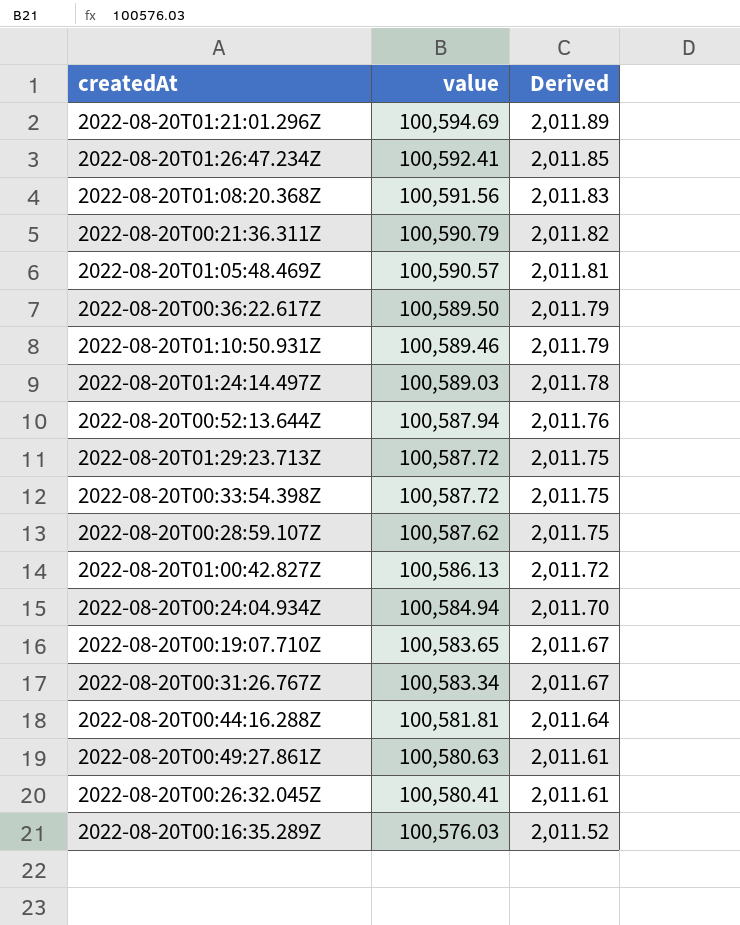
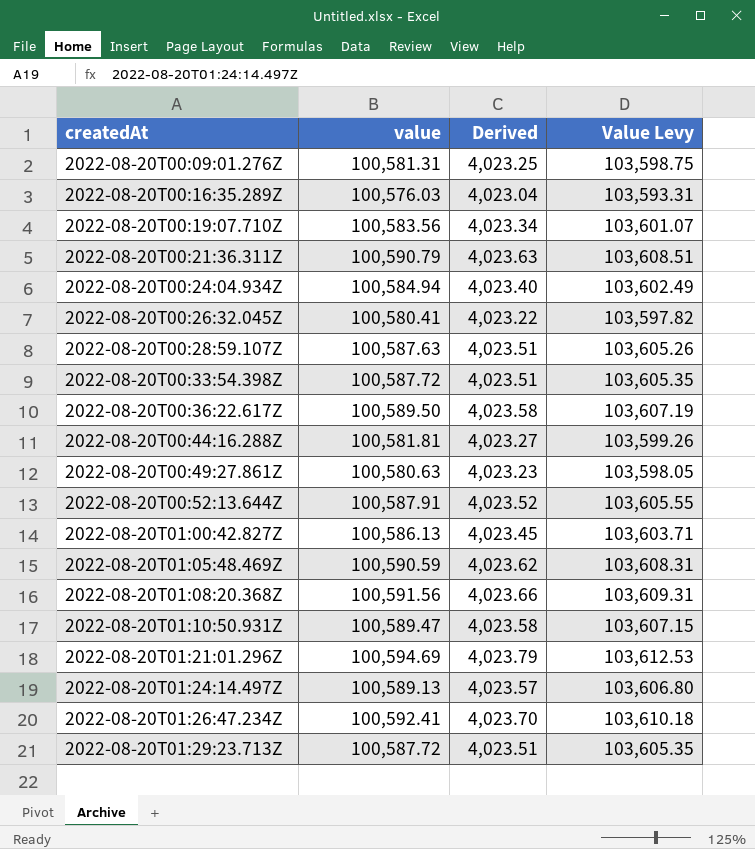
row order: value descending -> createdAt ascending
column Derived | formula: [value] * 0.02 -> [value] * 0.04
column Value Levy | formula: none -> [value] * 1.03
row 2022-08-20T00:31:26.767Z: 100,583.34 | 2,011.67 -> none
row 2022-08-20T00:09:01.276Z: none -> 100,581.31 | 4,023.25 | 103,598.75
2022-08-20T00:19:07.710Z | value: 100,583.65 -> 100,583.56
2022-08-20T00:28:59.107Z | value: 100,587.62 -> 100,587.63
2022-08-20T00:52:13.644Z | value: 100,587.94 -> 100,587.91
2022-08-20T01:05:48.469Z | value: 100,590.57 -> 100,590.59
2022-08-20T01:10:50.931Z | value: 100,589.46 -> 100,589.47
2022-08-20T01:24:14.497Z | value: 100,589.03 -> 100,589.13

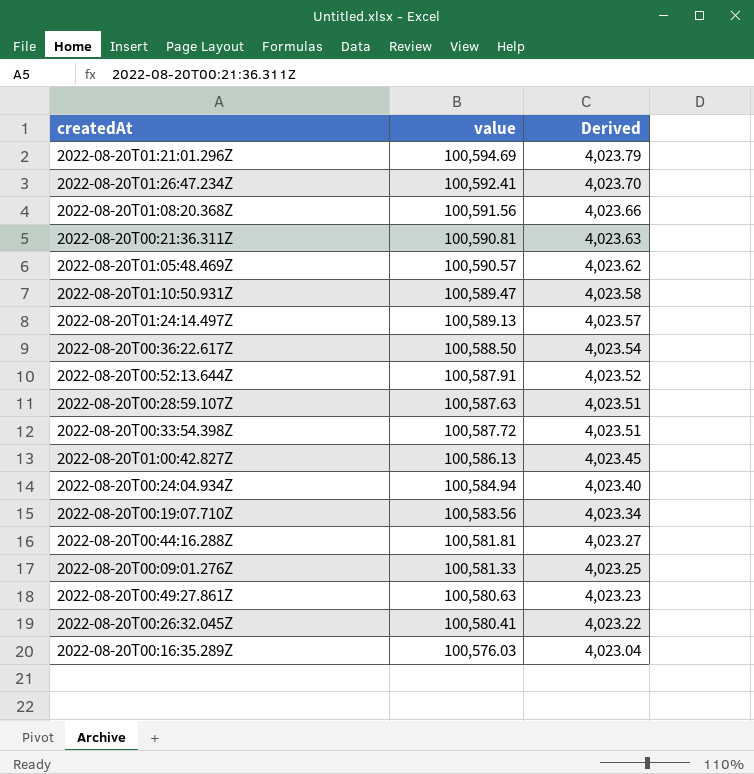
row order: createdAt ascending -> Derived descending
column Value Levy | formula: [value] * 1.03 -> none
row 2022-08-20T01:29:23.713Z: 100,587.72 | 4,023.51 | 103,605.35 -> none
2022-08-20T00:21:36.311Z | value: 100,590.79 -> 100,590.81
2022-08-20T01:05:48.469Z | value: 100,590.59 -> 100,590.57
2022-08-20T00:36:22.617Z | value: 100,589.50 -> 100,588.50
2022-08-20T00:36:22.617Z | Derived: 4,023.58 -> 4,023.54
2022-08-20T00:09:01.276Z | value: 100,581.31 -> 100,581.33

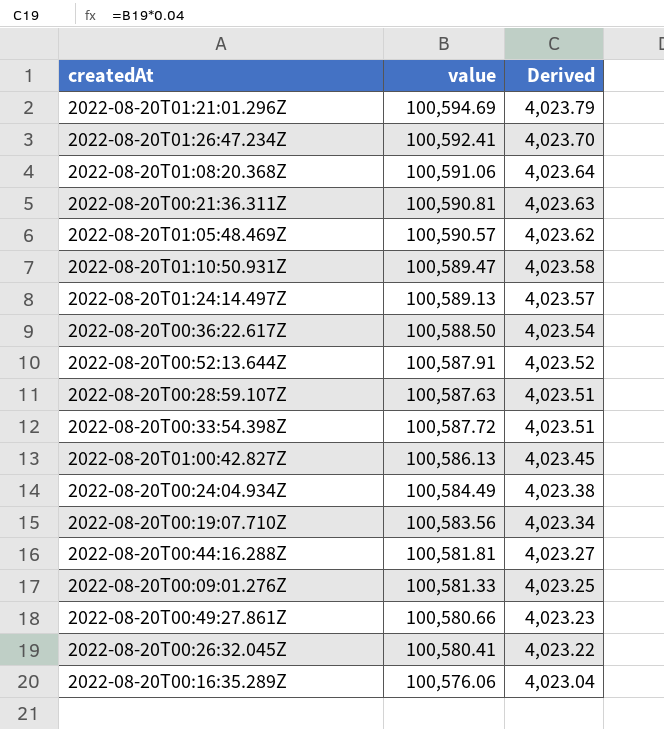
2022-08-20T01:08:20.368Z | value: 100,591.56 -> 100,591.06
2022-08-20T01:08:20.368Z | Derived: 4,023.66 -> 4,023.64
2022-08-20T00:24:04.934Z | value: 100,584.94 -> 100,584.49
2022-08-20T00:24:04.934Z | Derived: 4,023.40 -> 4,023.38
2022-08-20T00:49:27.861Z | value: 100,580.63 -> 100,580.66
2022-08-20T00:16:35.289Z | value: 100,576.03 -> 100,576.06

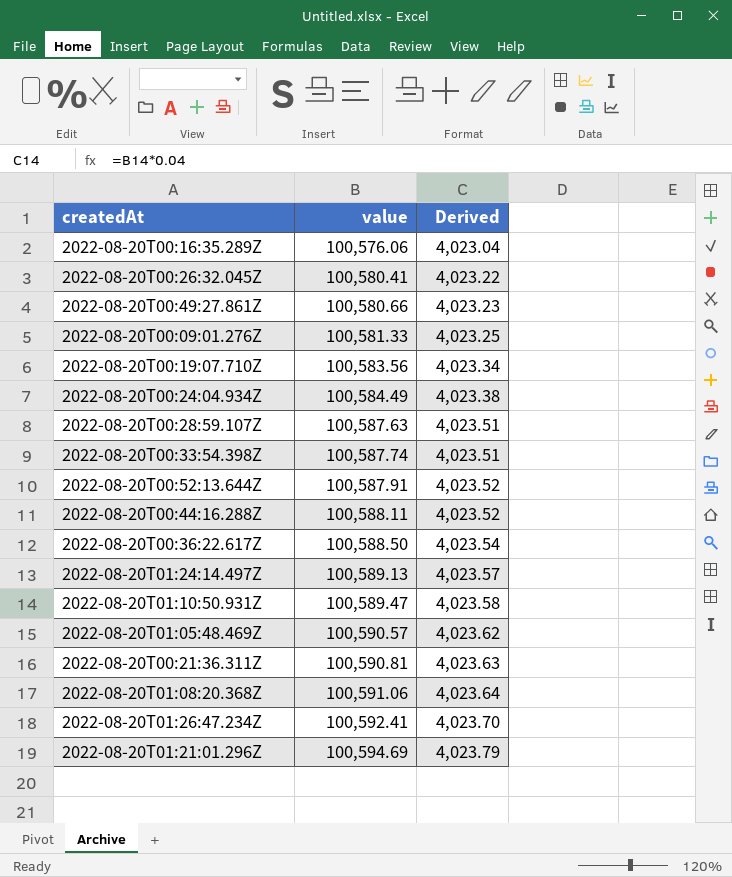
row order: Derived descending -> value ascending
row 2022-08-20T01:00:42.827Z: 100,586.13 | 4,023.45 -> none
2022-08-20T00:33:54.398Z | value: 100,587.72 -> 100,587.74
2022-08-20T00:44:16.288Z | value: 100,581.81 -> 100,588.11
2022-08-20T00:44:16.288Z | Derived: 4,023.27 -> 4,023.52

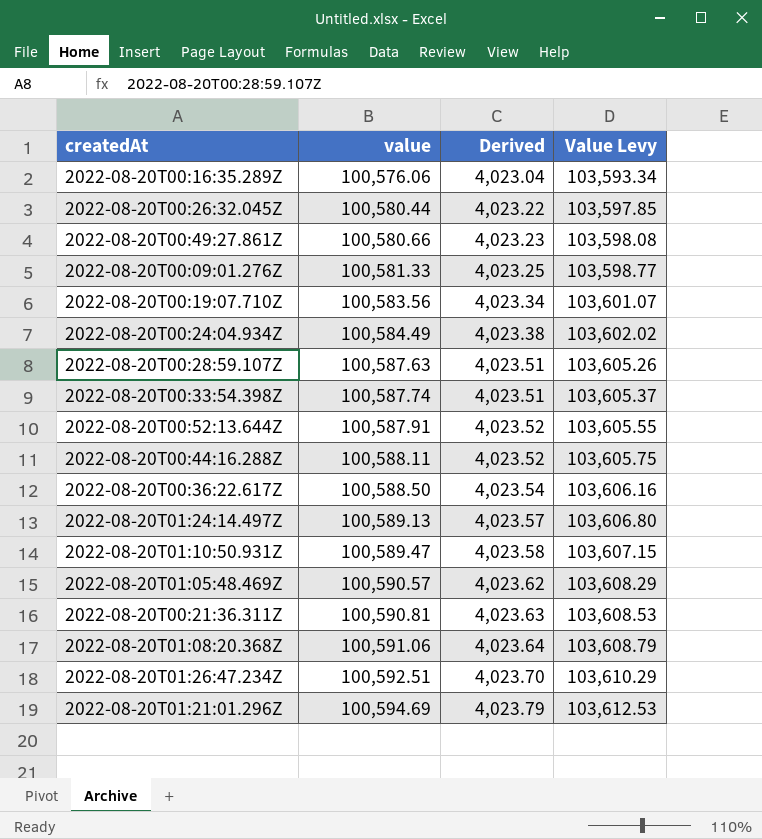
column Value Levy | formula: none -> [value] * 1.03
2022-08-20T00:26:32.045Z | value: 100,580.41 -> 100,580.44
2022-08-20T01:26:47.234Z | value: 100,592.41 -> 100,592.51

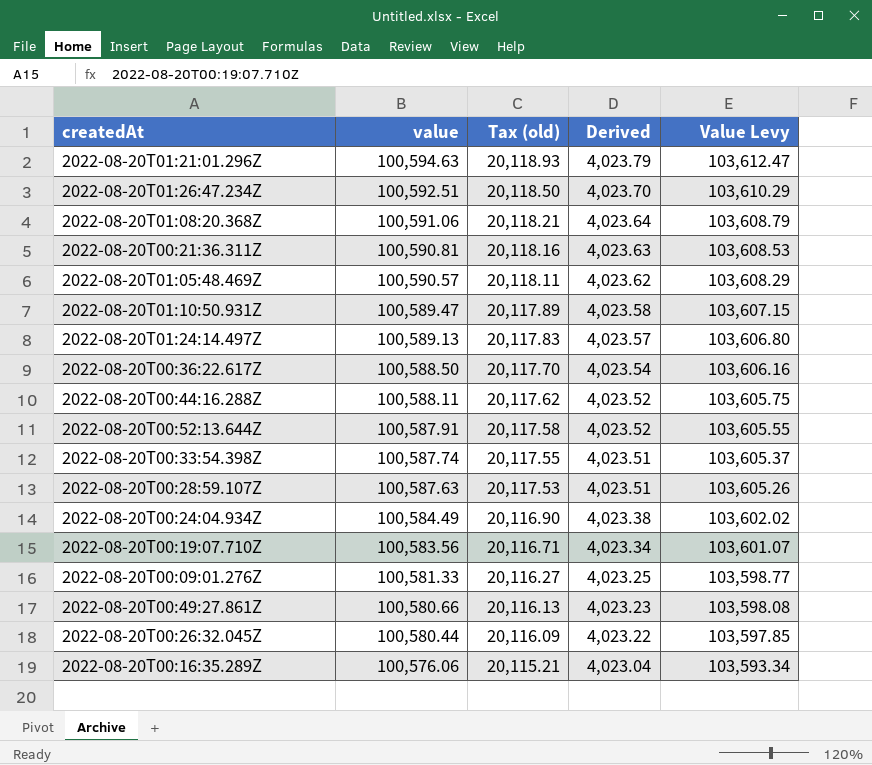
row order: value ascending -> value descending
column Tax (old) | formula: none -> [value] * 0.2
2022-08-20T01:21:01.296Z | value: 100,594.69 -> 100,594.63
2022-08-20T01:21:01.296Z | Value Levy: 103,612.53 -> 103,612.47

